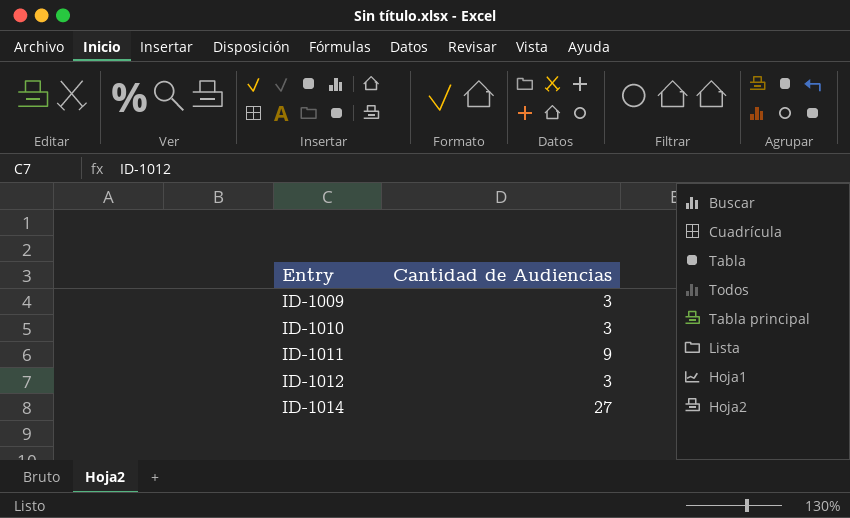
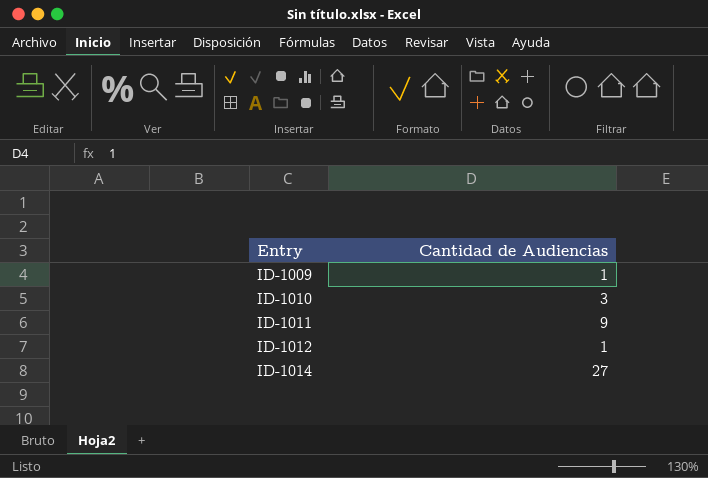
ID-1009 | Cantidad de Audiencias: 3 -> 1
ID-1012 | Cantidad de Audiencias: 3 -> 1

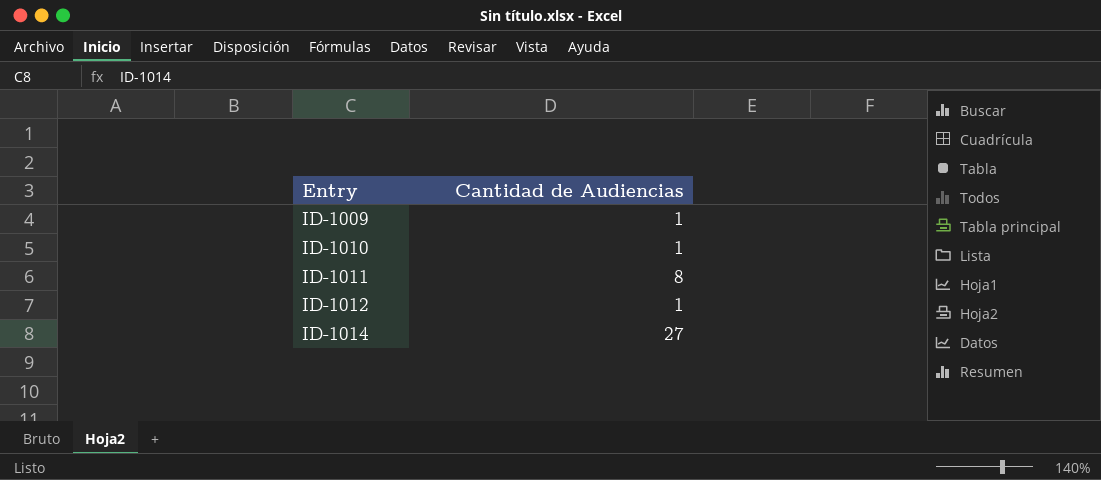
ID-1010 | Cantidad de Audiencias: 3 -> 1
ID-1011 | Cantidad de Audiencias: 9 -> 8

